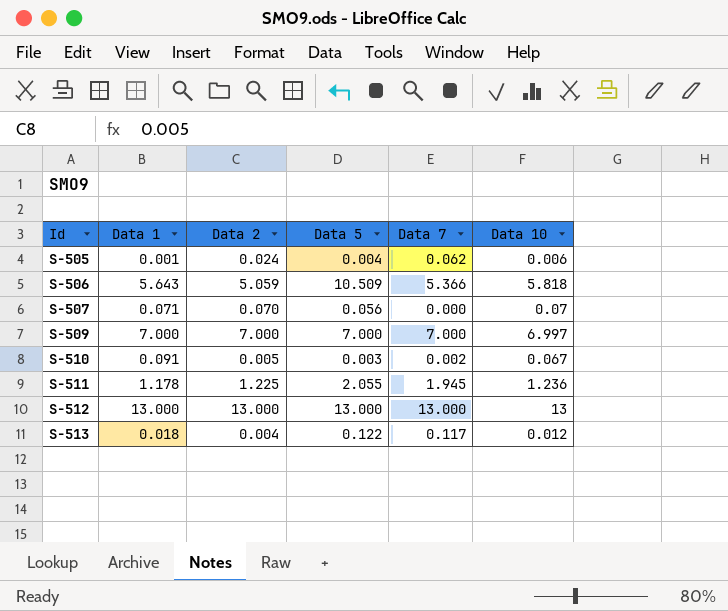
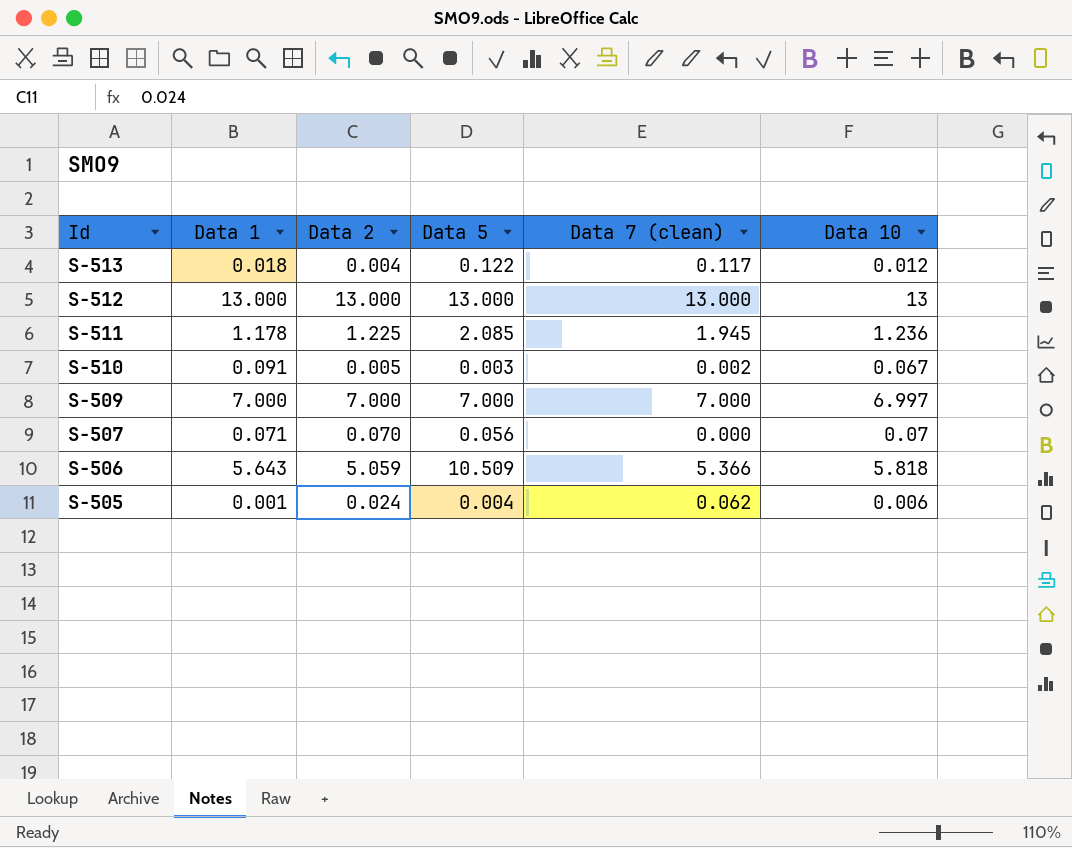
row order: Id ascending -> Id descending
column name: Data 7 -> Data 7 (clean)
S-511 | Data 5: 2.055 -> 2.085

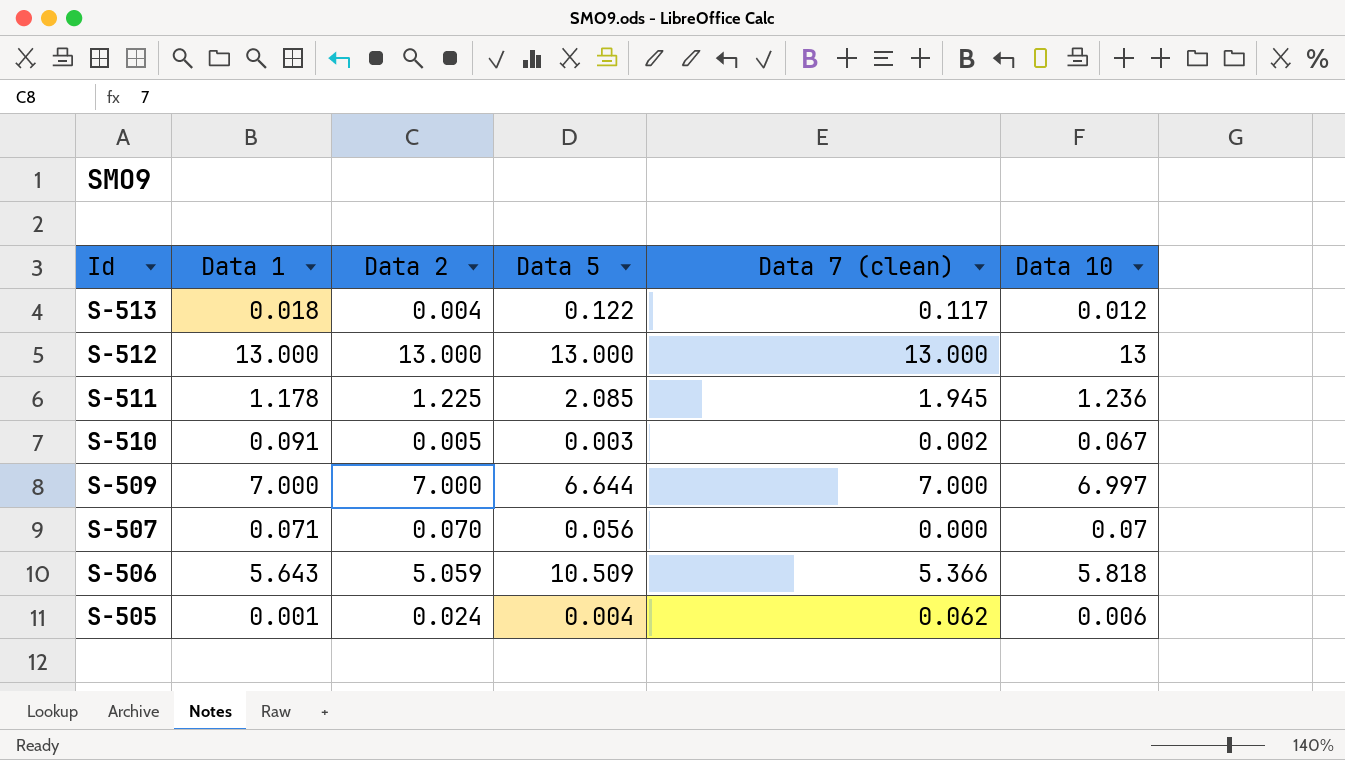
S-509 | Data 5: 7.000 -> 6.644

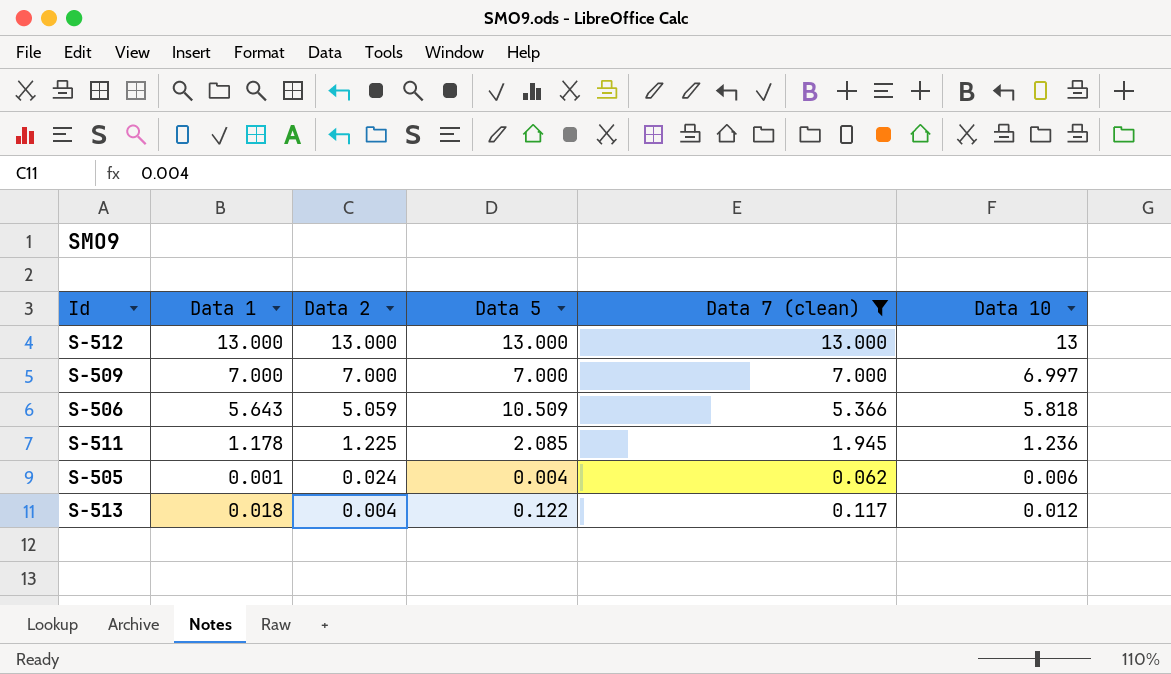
filter: none -> Data 7 (clean) >= 0.062
row order: Id descending -> Data 2 descending
S-509 | Data 5: 6.644 -> 7.000

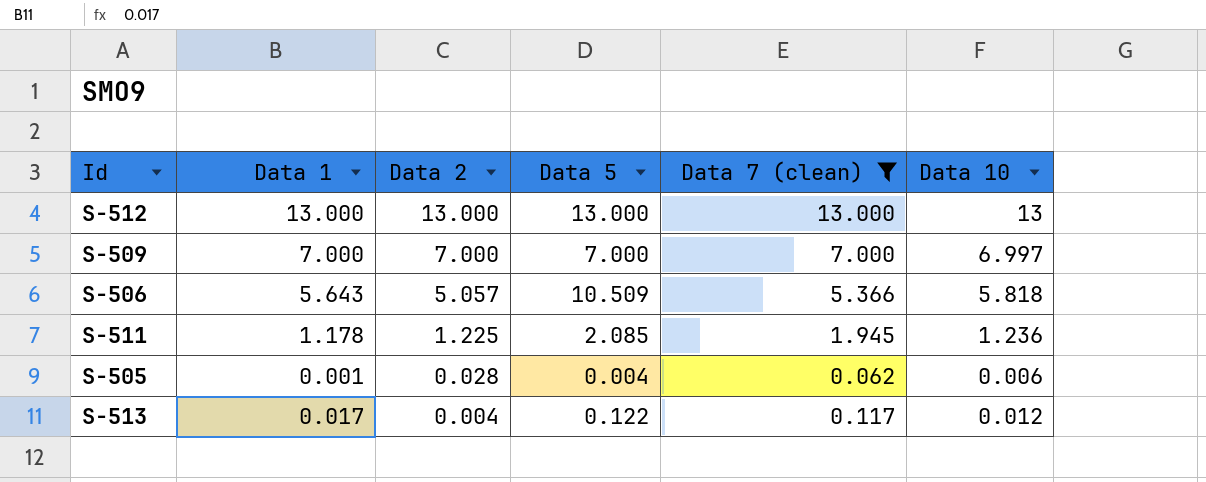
S-506 | Data 2: 5.059 -> 5.057
S-505 | Data 2: 0.024 -> 0.028
S-513 | Data 1: 0.018 -> 0.017

